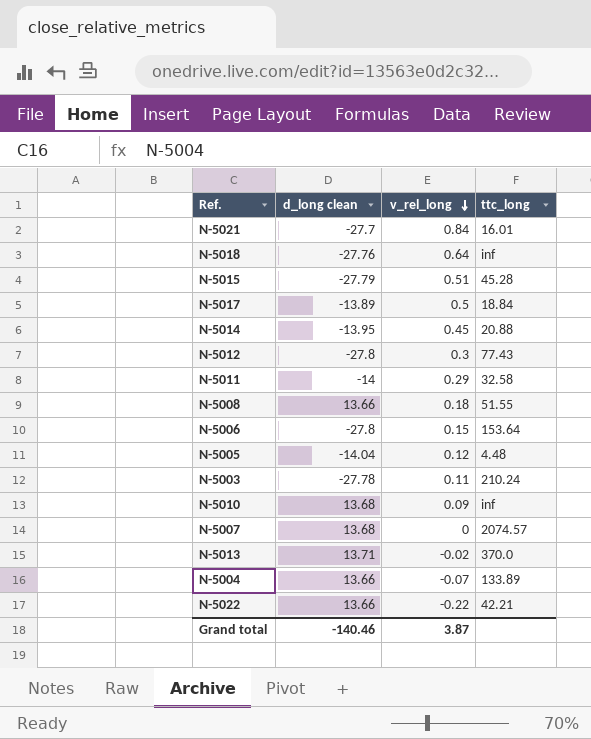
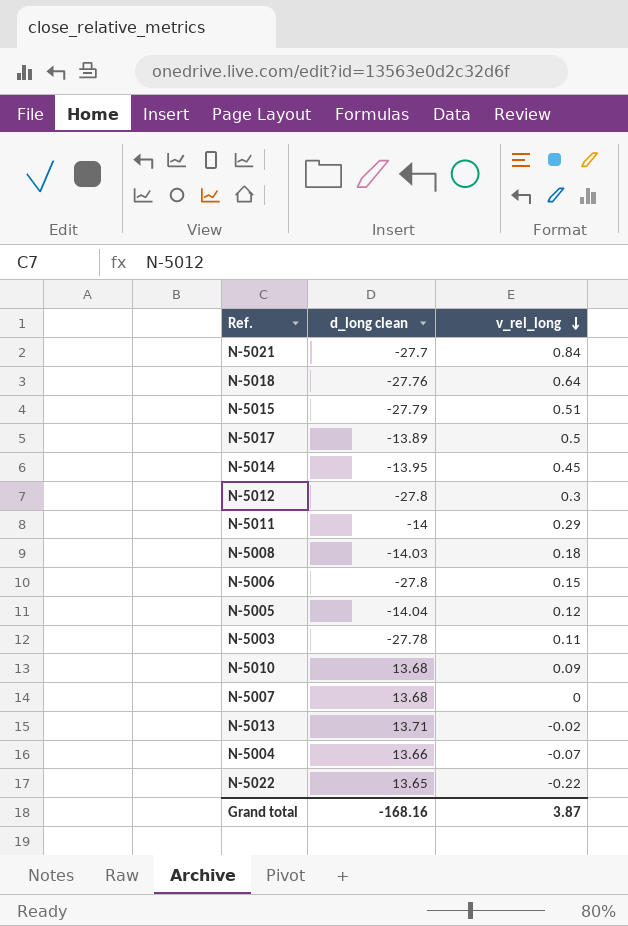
column ttc_long | position: 4 -> none
N-5008 | d_long clean: 13.66 -> -14.03
N-5022 | d_long clean: 13.66 -> 13.65
Grand total | d_long clean: -140.46 -> -168.16

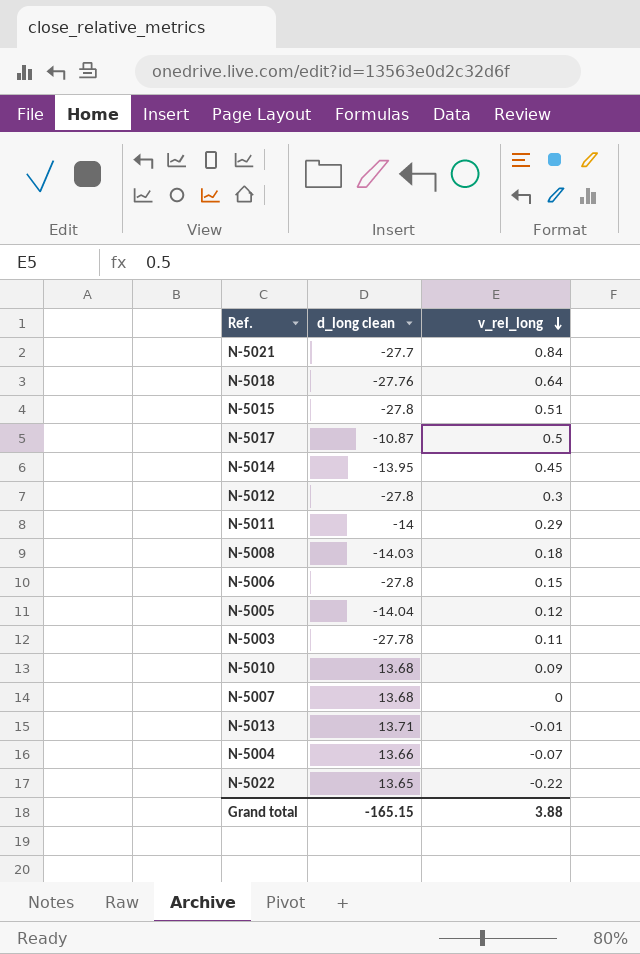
N-5015 | d_long clean: -27.79 -> -27.8
N-5017 | d_long clean: -13.89 -> -10.87
N-5013 | v_rel_long: -0.02 -> -0.01
Grand total | d_long clean: -168.16 -> -165.15
Grand total | v_rel_long: 3.87 -> 3.88

